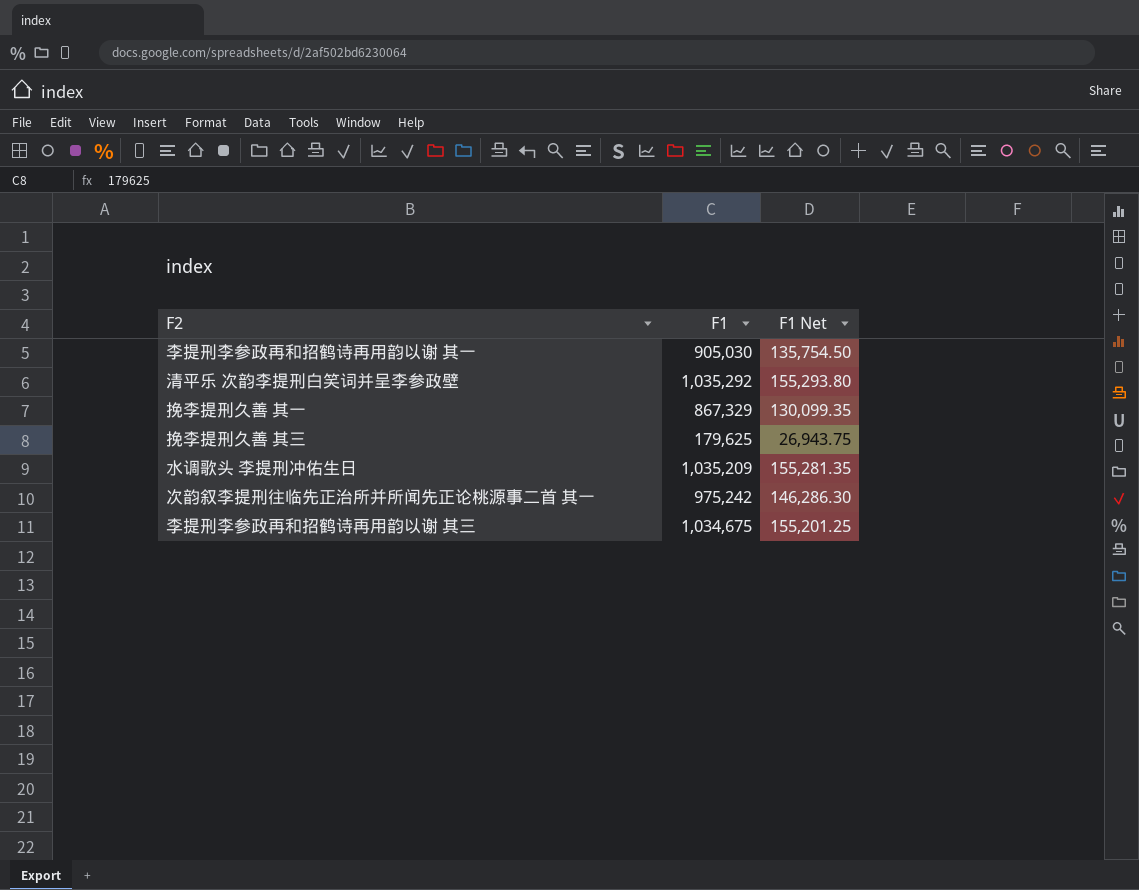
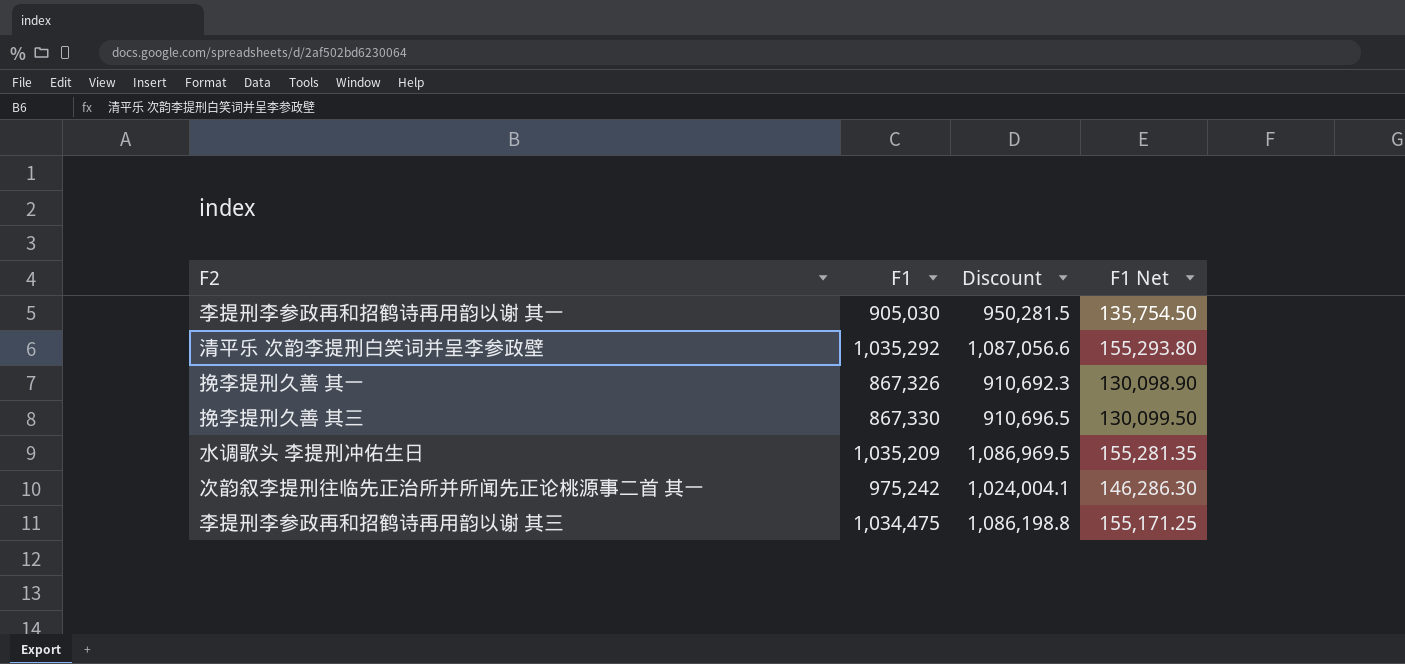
column Discount | formula: none -> [F1] * 1.05
挽李提刑久善 其一 | F1: 867,329 -> 867,326
挽李提刑久善 其一 | F1 Net: 130,099.35 -> 130,098.90
挽李提刑久善 其三 | F1: 179,625 -> 867,330
挽李提刑久善 其三 | F1 Net: 26,943.75 -> 130,099.50
李提刑李参政再和招鹤诗再用韵以谢 其三 | F1: 1,034,675 -> 1,034,475
李提刑李参政再和招鹤诗再用韵以谢 其三 | F1 Net: 155,201.25 -> 155,171.25

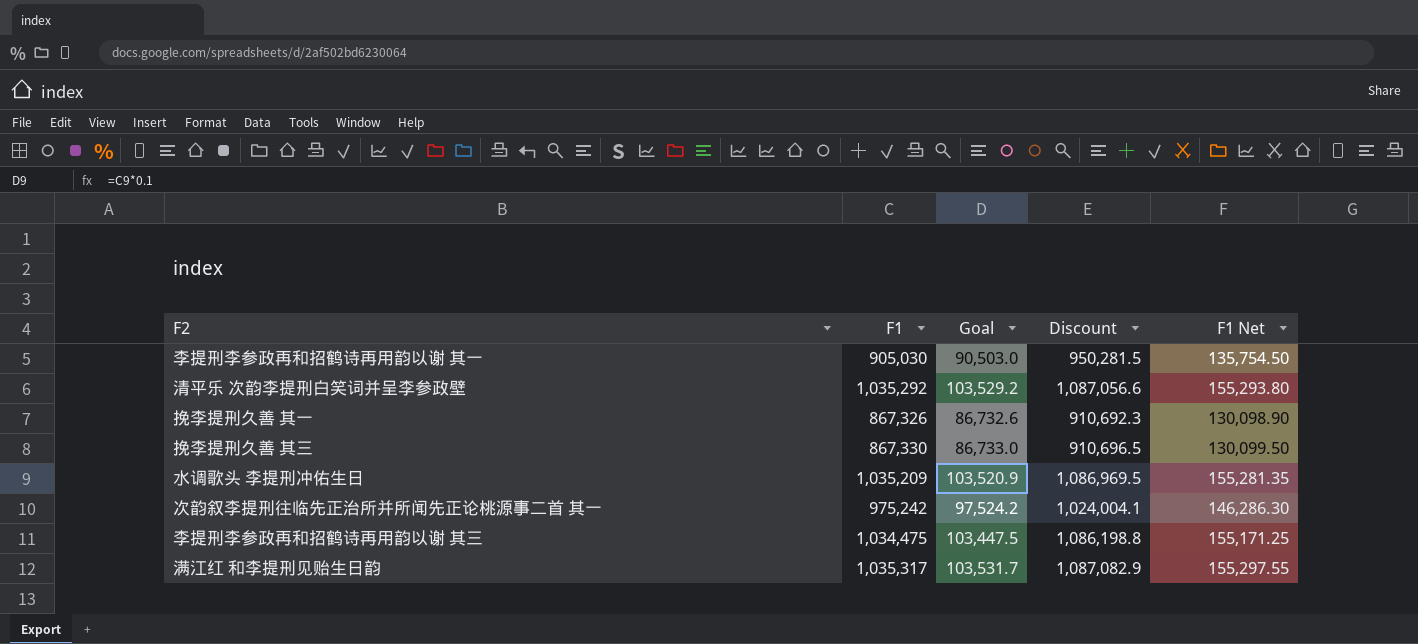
column Goal | formula: none -> [F1] * 0.1
row 满江红 和李提刑见贻生日韵: none -> 1,035,317 | 103,531.7 | 1,087,082.9 | 155,297.55

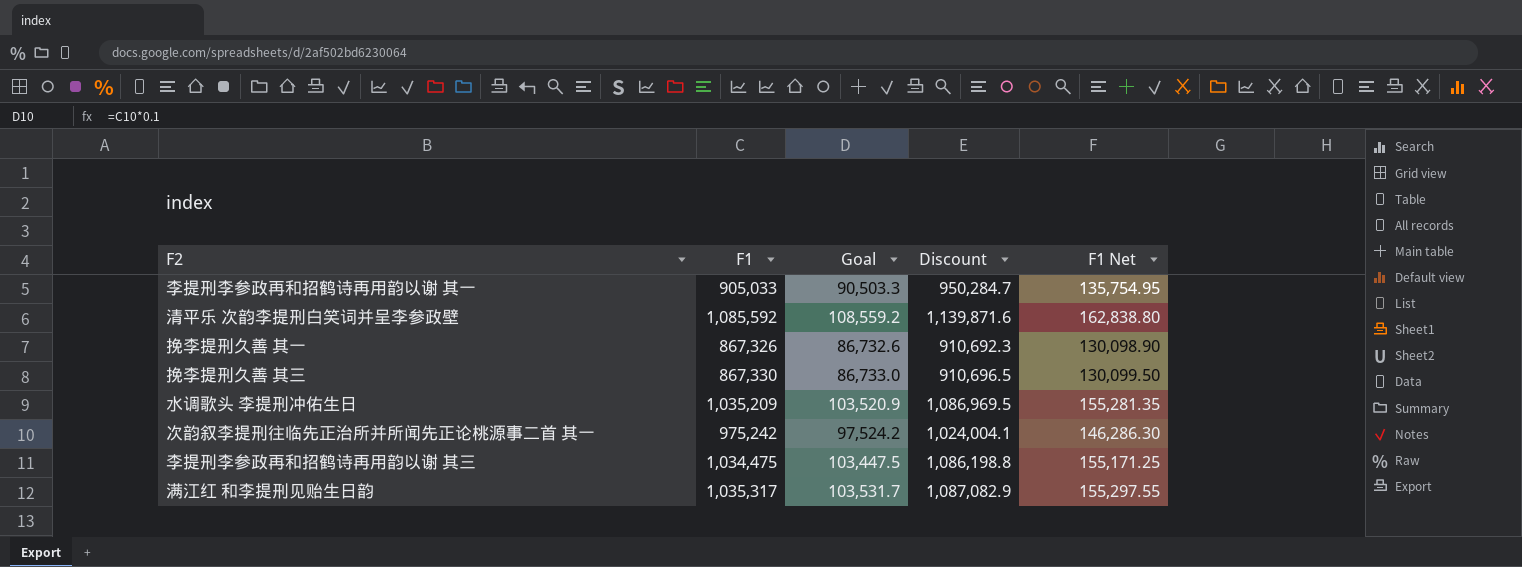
李提刑李参政再和招鹤诗再用韵以谢 其一 | F1: 905,030 -> 905,033
李提刑李参政再和招鹤诗再用韵以谢 其一 | Goal: 90,503.0 -> 90,503.3
李提刑李参政再和招鹤诗再用韵以谢 其一 | Discount: 950,281.5 -> 950,284.7
李提刑李参政再和招鹤诗再用韵以谢 其一 | F1 Net: 135,754.50 -> 135,754.95
清平乐 次韵李提刑白笑词并呈李参政壁 | F1: 1,035,292 -> 1,085,592
清平乐 次韵李提刑白笑词并呈李参政壁 | Goal: 103,529.2 -> 108,559.2
清平乐 次韵李提刑白笑词并呈李参政壁 | Discount: 1,087,056.6 -> 1,139,871.6
清平乐 次韵李提刑白笑词并呈李参政壁 | F1 Net: 155,293.80 -> 162,838.80

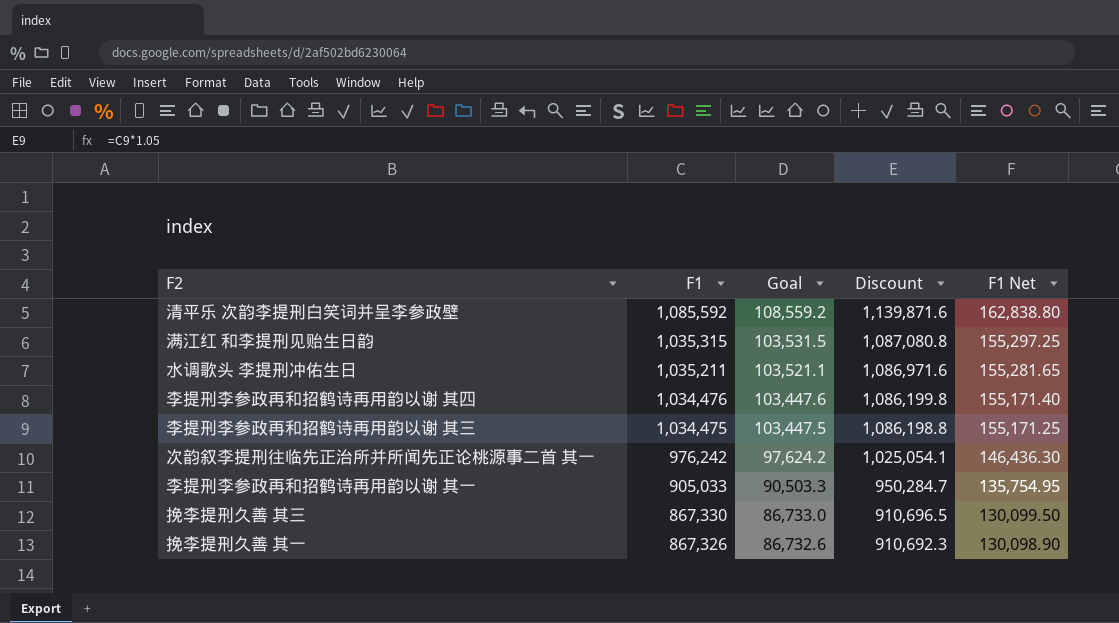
row order: none -> F1 descending
满江红 和李提刑见贻生日韵 | F1: 1,035,317 -> 1,035,315
满江红 和李提刑见贻生日韵 | Goal: 103,531.7 -> 103,531.5
满江红 和李提刑见贻生日韵 | Discount: 1,087,082.9 -> 1,087,080.8
满江红 和李提刑见贻生日韵 | F1 Net: 155,297.55 -> 155,297.25
水调歌头 李提刑冲佑生日 | F1: 1,035,209 -> 1,035,211
水调歌头 李提刑冲佑生日 | Goal: 103,520.9 -> 103,521.1
水调歌头 李提刑冲佑生日 | Discount: 1,086,969.5 -> 1,086,971.6
水调歌头 李提刑冲佑生日 | F1 Net: 155,281.35 -> 155,281.65
row 李提刑李参政再和招鹤诗再用韵以谢 其四: none -> 1,034,476 | 103,447.6 | 1,086,199.8 | 155,171.40
次韵叙李提刑往临先正治所并所闻先正论桃源事二首 其一 | F1: 975,242 -> 976,242
次韵叙李提刑往临先正治所并所闻先正论桃源事二首 其一 | Goal: 97,524.2 -> 97,624.2
次韵叙李提刑往临先正治所并所闻先正论桃源事二首 其一 | Discount: 1,024,004.1 -> 1,025,054.1
次韵叙李提刑往临先正治所并所闻先正论桃源事二首 其一 | F1 Net: 146,286.30 -> 146,436.30

